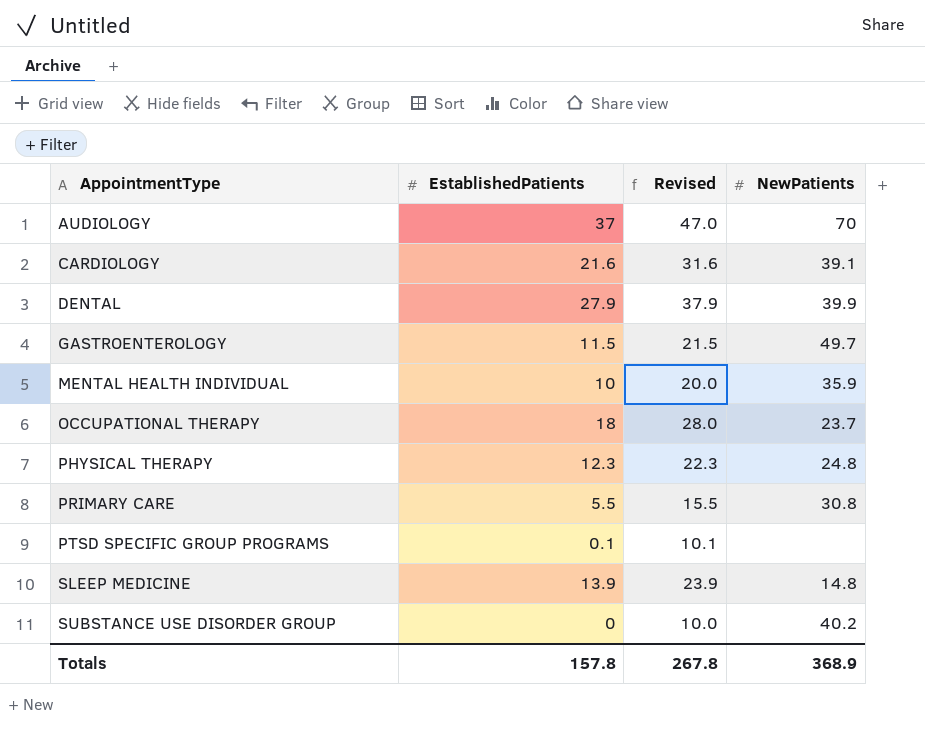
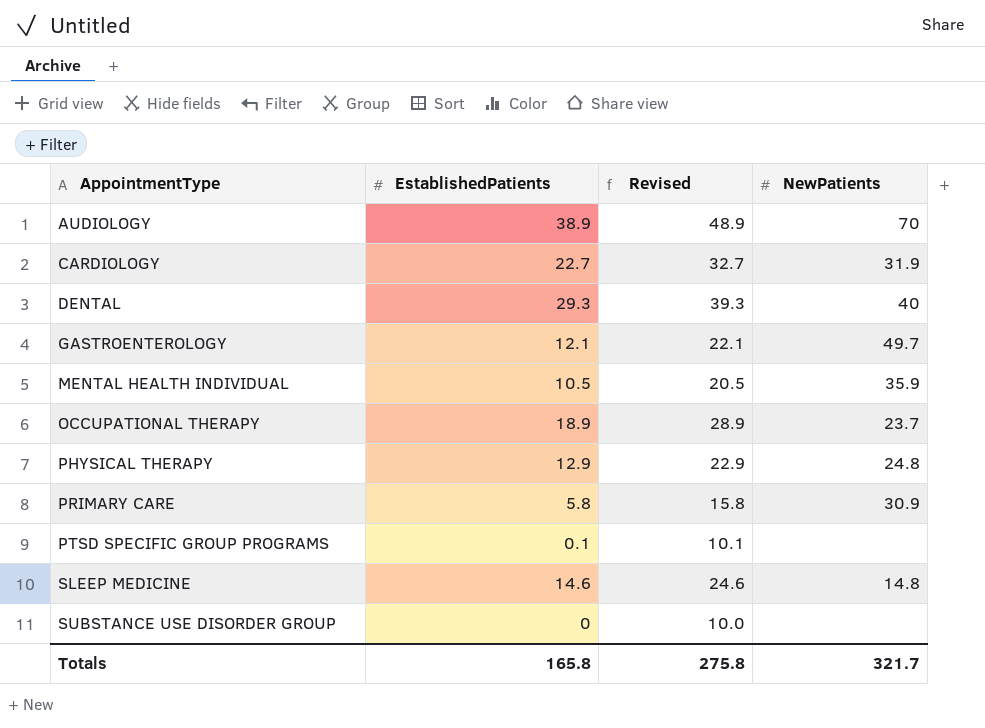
AUDIOLOGY | EstablishedPatients: 37 -> 38.9
AUDIOLOGY | Revised: 47.0 -> 48.9
CARDIOLOGY | EstablishedPatients: 21.6 -> 22.7
CARDIOLOGY | Revised: 31.6 -> 32.7
CARDIOLOGY | NewPatients: 39.1 -> 31.9
DENTAL | EstablishedPatients: 27.9 -> 29.3
DENTAL | Revised: 37.9 -> 39.3
DENTAL | NewPatients: 39.9 -> 40
GASTROENTEROLOGY | EstablishedPatients: 11.5 -> 12.1
GASTROENTEROLOGY | Revised: 21.5 -> 22.1
MENTAL HEALTH INDIVIDUAL | EstablishedPatients: 10 -> 10.5
MENTAL HEALTH INDIVIDUAL | Revised: 20.0 -> 20.5
OCCUPATIONAL THERAPY | EstablishedPatients: 18 -> 18.9
OCCUPATIONAL THERAPY | Revised: 28.0 -> 28.9
PHYSICAL THERAPY | EstablishedPatients: 12.3 -> 12.9
PHYSICAL THERAPY | Revised: 22.3 -> 22.9
PRIMARY CARE | EstablishedPatients: 5.5 -> 5.8
PRIMARY CARE | Revised: 15.5 -> 15.8
PRIMARY CARE | NewPatients: 30.8 -> 30.9
SLEEP MEDICINE | EstablishedPatients: 13.9 -> 14.6
SLEEP MEDICINE | Revised: 23.9 -> 24.6
SUBSTANCE USE DISORDER GROUP | NewPatients: 40.2 -> none
Totals | EstablishedPatients: 157.8 -> 165.8
Totals | Revised: 267.8 -> 275.8
Totals | NewPatients: 368.9 -> 321.7

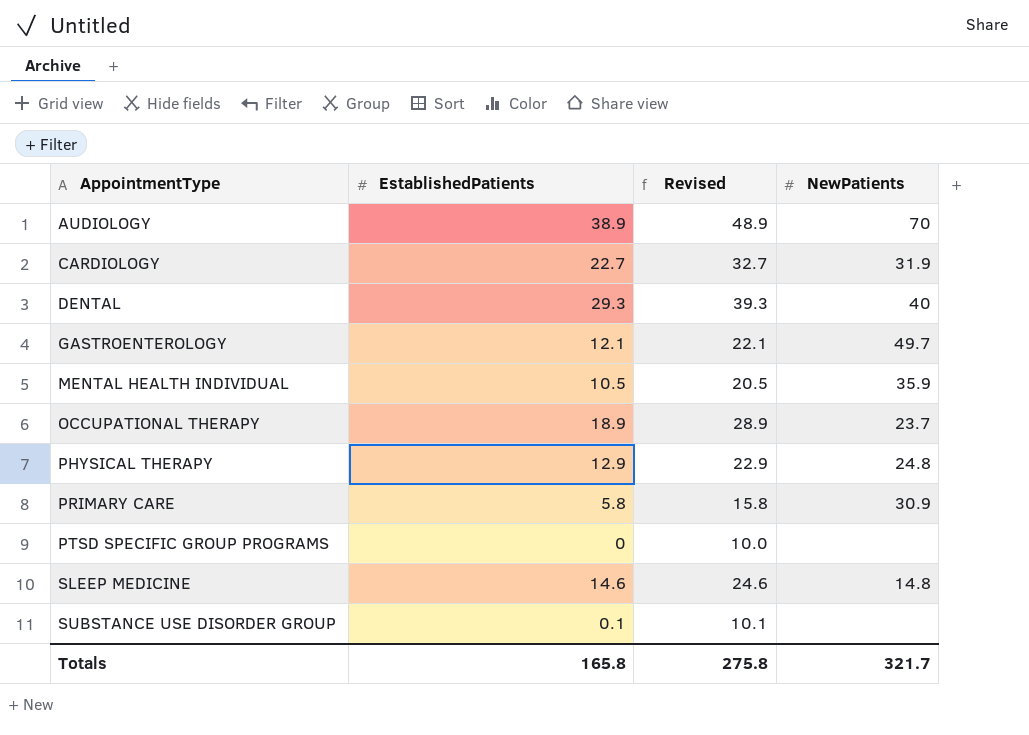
PTSD SPECIFIC GROUP PROGRAMS | EstablishedPatients: 0.1 -> 0
PTSD SPECIFIC GROUP PROGRAMS | Revised: 10.1 -> 10.0
SUBSTANCE USE DISORDER GROUP | EstablishedPatients: 0 -> 0.1
SUBSTANCE USE DISORDER GROUP | Revised: 10.0 -> 10.1

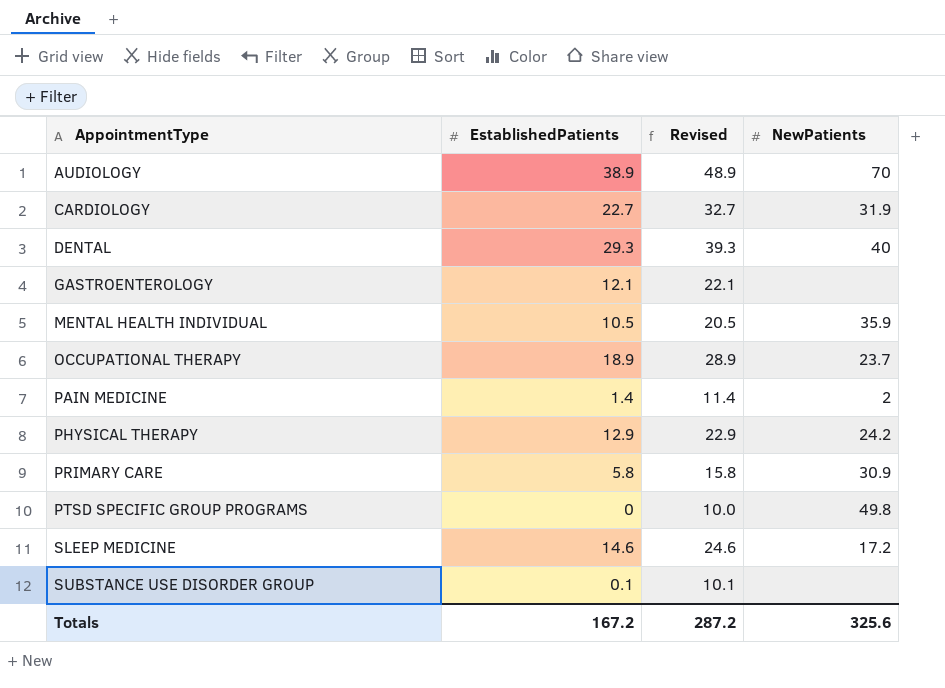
GASTROENTEROLOGY | NewPatients: 49.7 -> none
row PAIN MEDICINE: none -> 1.4 | 11.4 | 2
PHYSICAL THERAPY | NewPatients: 24.8 -> 24.2
PTSD SPECIFIC GROUP PROGRAMS | NewPatients: none -> 49.8
SLEEP MEDICINE | NewPatients: 14.8 -> 17.2
Totals | EstablishedPatients: 165.8 -> 167.2
Totals | Revised: 275.8 -> 287.2
Totals | NewPatients: 321.7 -> 325.6

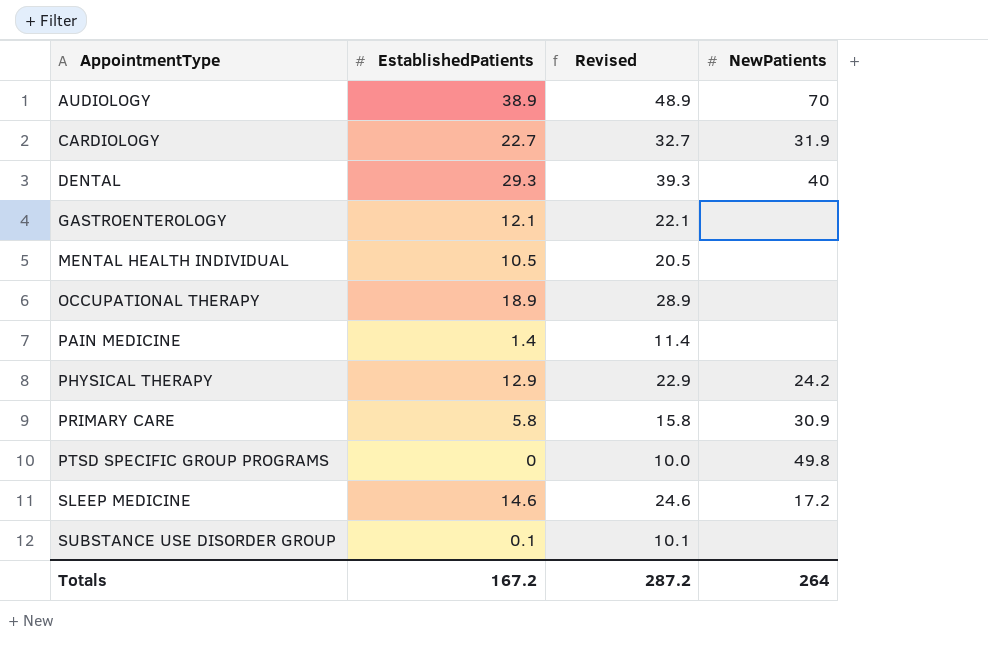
MENTAL HEALTH INDIVIDUAL | NewPatients: 35.9 -> none
OCCUPATIONAL THERAPY | NewPatients: 23.7 -> none
PAIN MEDICINE | NewPatients: 2 -> none
Totals | NewPatients: 325.6 -> 264

